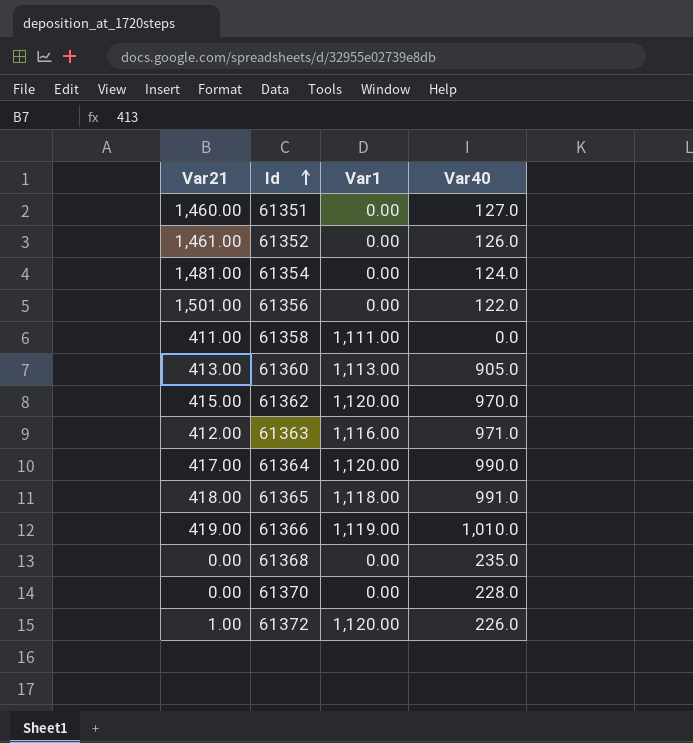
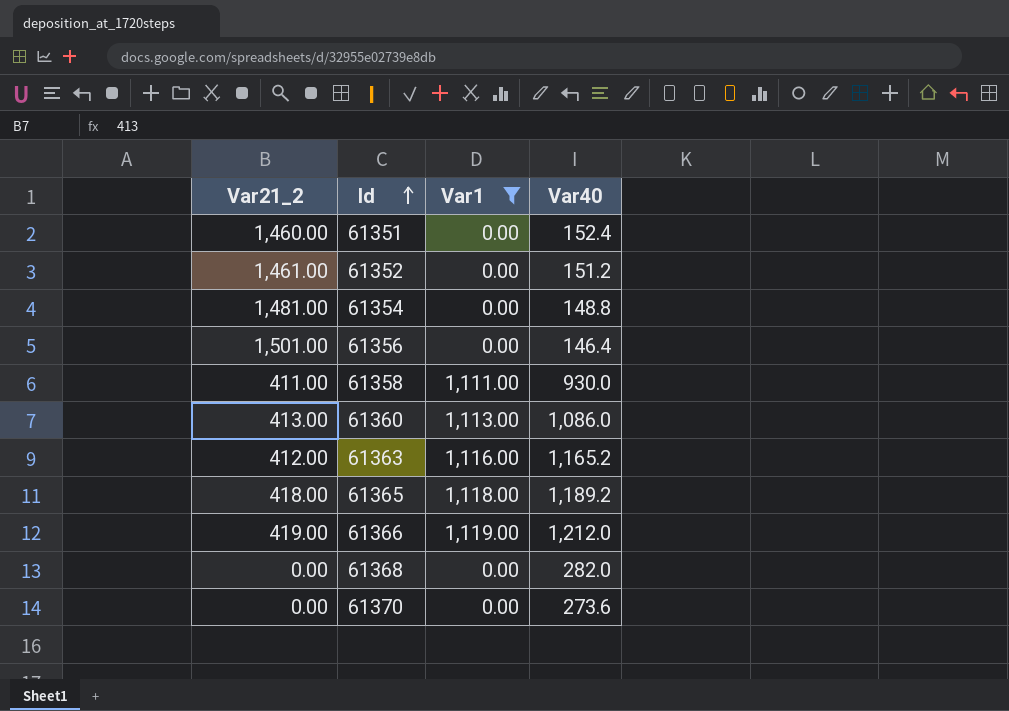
filter: none -> Var1 != 1,120.00
column name: Var21 -> Var21_2
61351 | Var40: 127.0 -> 152.4
61352 | Var40: 126.0 -> 151.2
61354 | Var40: 124.0 -> 148.8
61356 | Var40: 122.0 -> 146.4
61358 | Var40: 0.0 -> 930.0
61360 | Var40: 905.0 -> 1,086.0
61363 | Var40: 971.0 -> 1,165.2
61365 | Var40: 991.0 -> 1,189.2
61366 | Var40: 1,010.0 -> 1,212.0
61368 | Var40: 235.0 -> 282.0
61370 | Var40: 228.0 -> 273.6

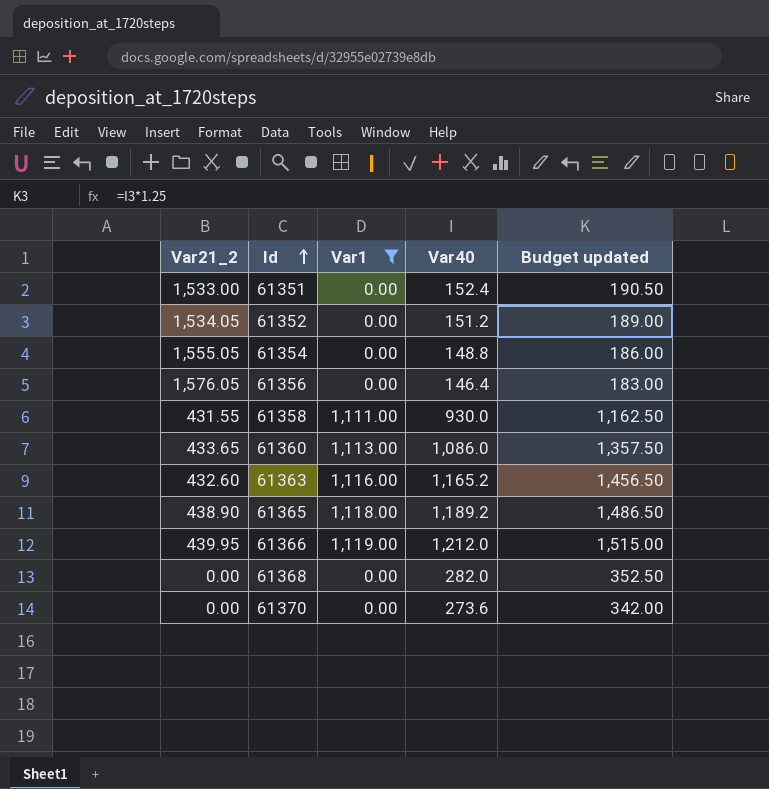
column Budget updated | formula: none -> [Var40] * 1.25
61351 | Var21_2: 1,460.00 -> 1,533.00
61352 | Var21_2: 1,461.00 -> 1,534.05
61354 | Var21_2: 1,481.00 -> 1,555.05
61356 | Var21_2: 1,501.00 -> 1,576.05
61358 | Var21_2: 411.00 -> 431.55
61360 | Var21_2: 413.00 -> 433.65
61363 | Var21_2: 412.00 -> 432.60
61365 | Var21_2: 418.00 -> 438.90
61366 | Var21_2: 419.00 -> 439.95

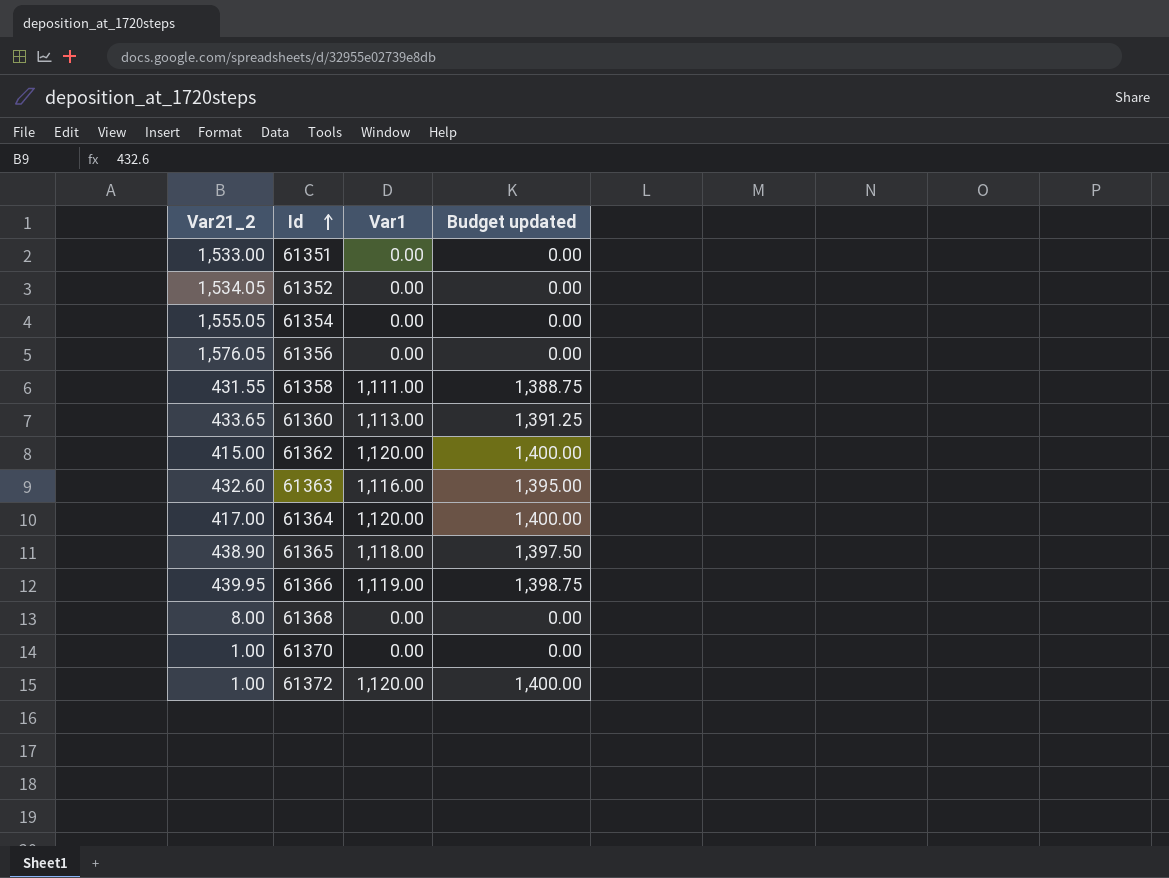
filter: Var1 != 1,120.00 -> none
column Var40 | position: 4 -> none
column Budget updated | formula: [Var40] * 1.25 -> [Var1] * 1.25
61368 | Var21_2: 0.00 -> 8.00
61370 | Var21_2: 0.00 -> 1.00

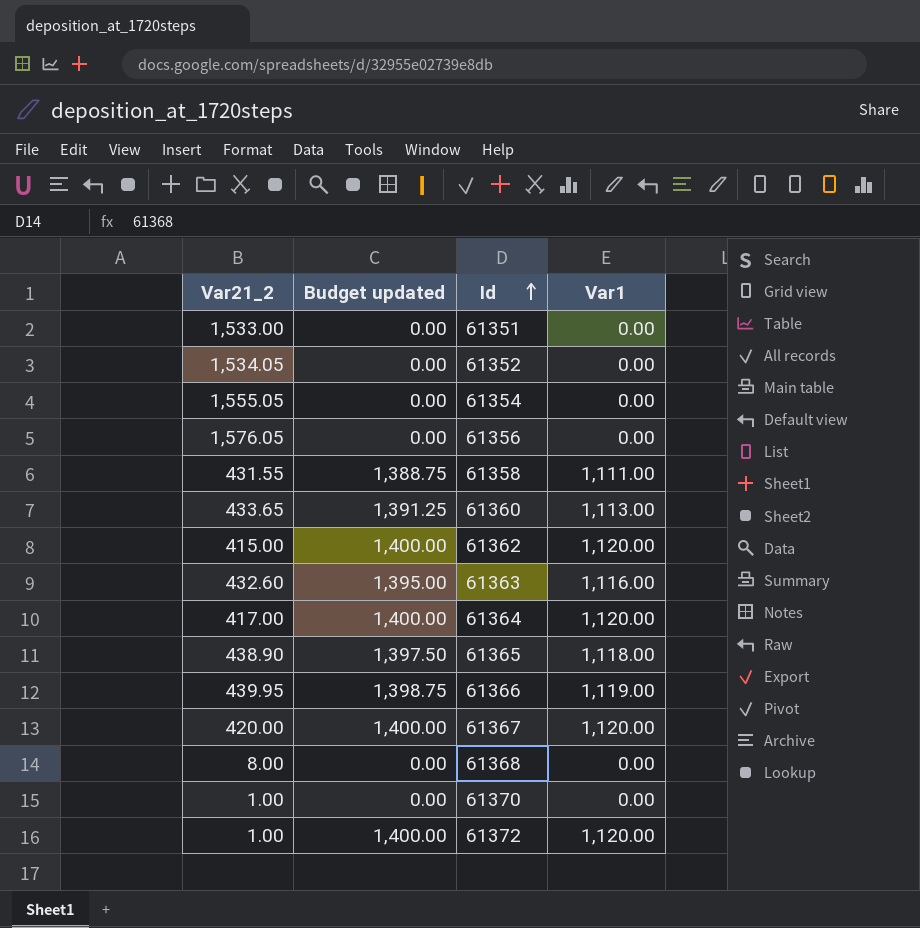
column Budget updated | position: 4 -> 2
row 61367: none -> 420.00 | 1,400.00 | 1,120.00

